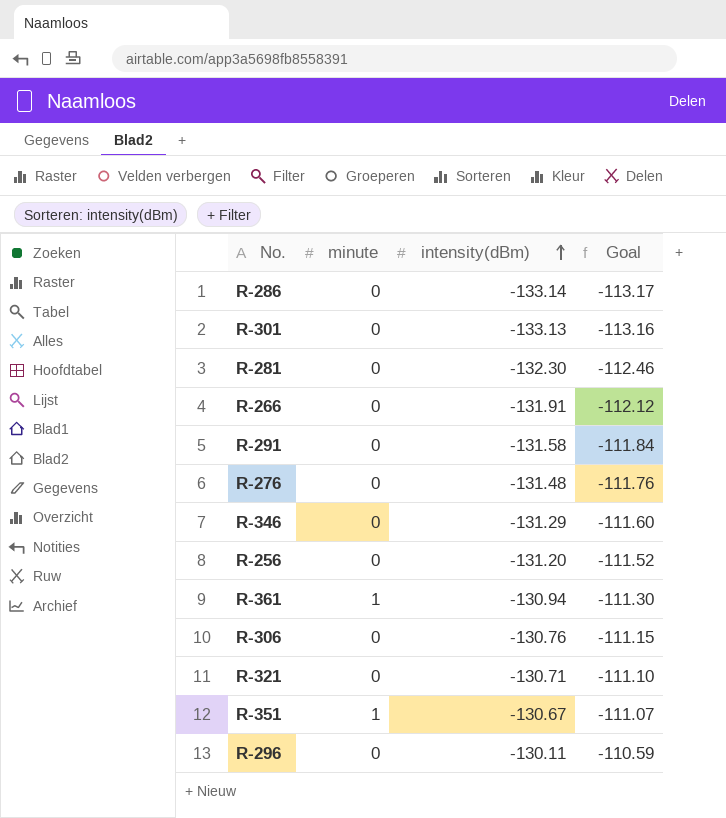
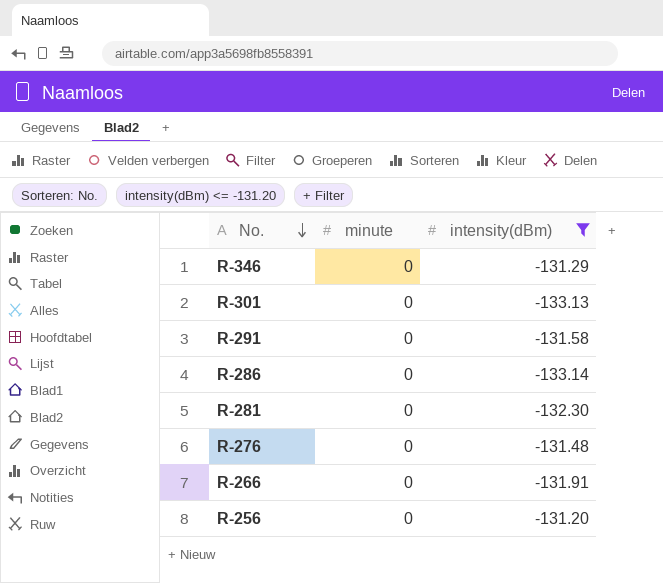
filter: none -> intensity(dBm) <= -131.20
row order: intensity(dBm) ascending -> No. descending
column Goal | formula: [intensity(dBm)] * 0.85 -> none

